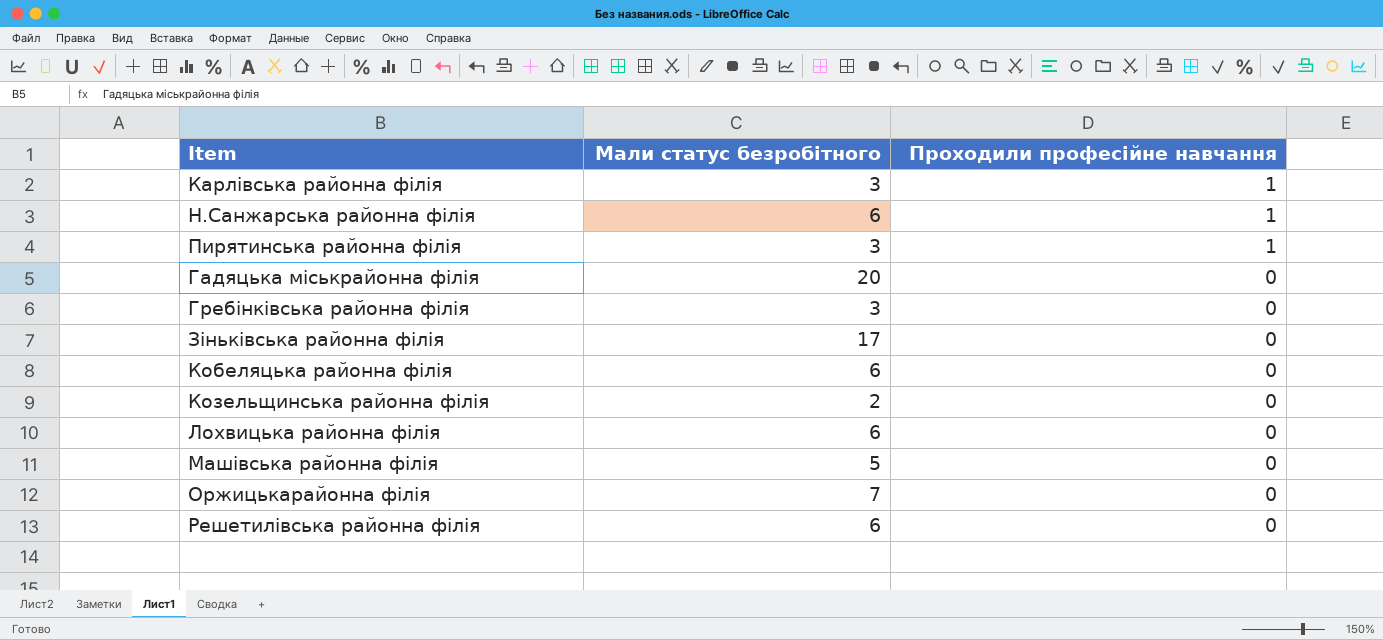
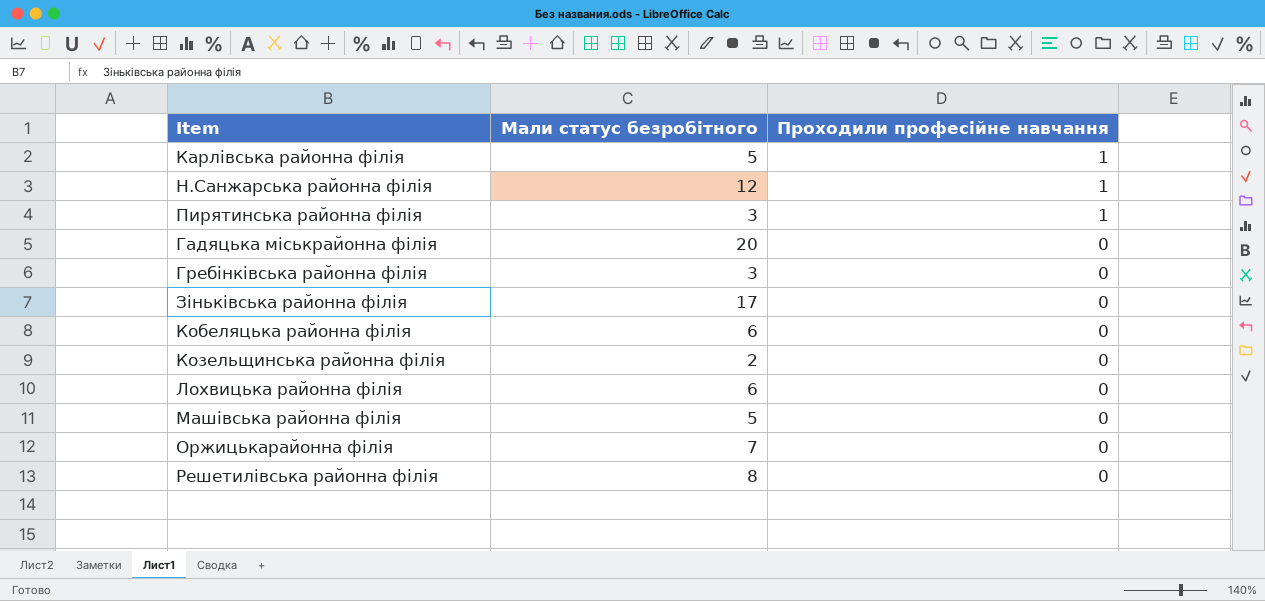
Карлівська районна філія | Мали статус безробітного: 3 -> 5
Н.Санжарська районна філія | Мали статус безробітного: 6 -> 12
Решетилівська районна філія | Мали статус безробітного: 6 -> 8

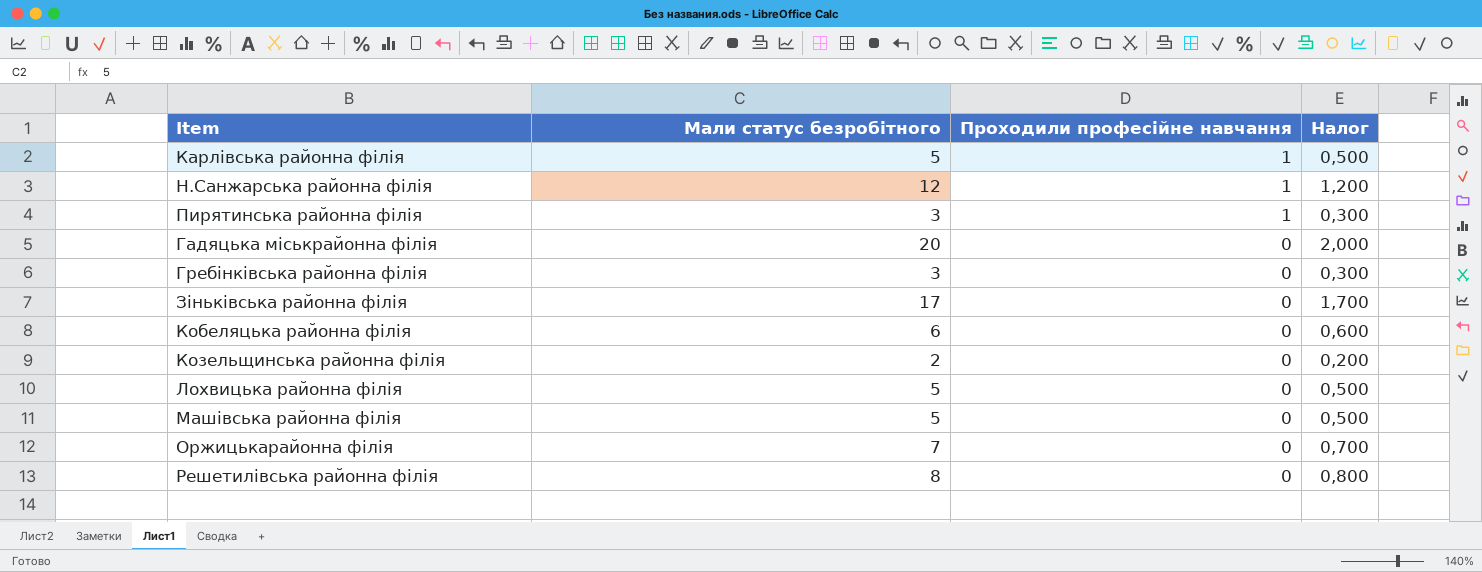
column Налог | formula: none -> [Мали статус безробітного] * 0,1
Лохвицька районна філія | Мали статус безробітного: 6 -> 5

